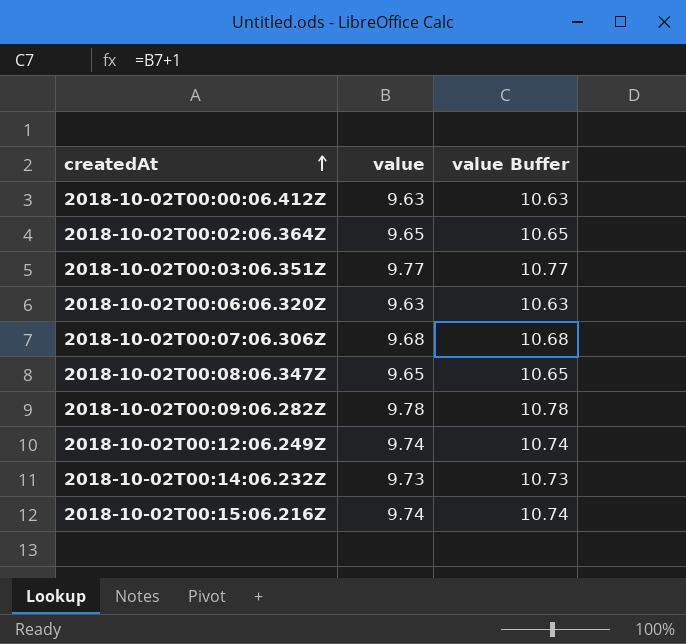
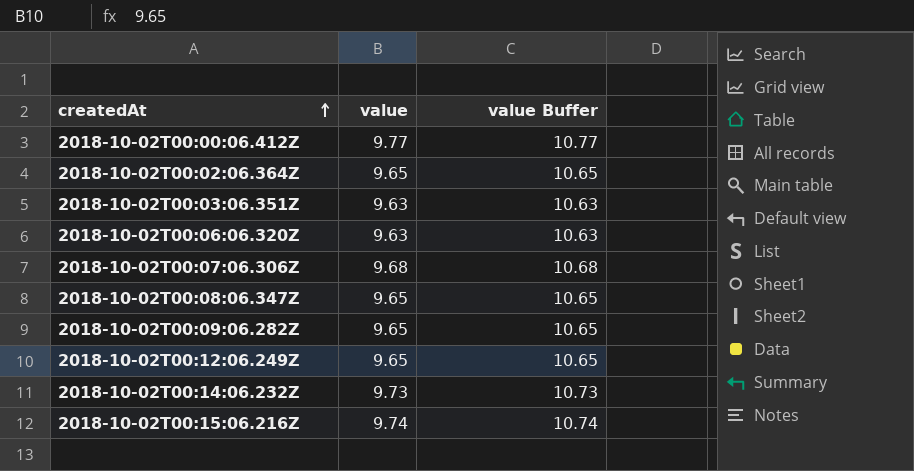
2018-10-02T00:00:06.412Z | value: 9.63 -> 9.77
2018-10-02T00:00:06.412Z | value Buffer: 10.63 -> 10.77
2018-10-02T00:03:06.351Z | value: 9.77 -> 9.63
2018-10-02T00:03:06.351Z | value Buffer: 10.77 -> 10.63
2018-10-02T00:09:06.282Z | value: 9.78 -> 9.65
2018-10-02T00:09:06.282Z | value Buffer: 10.78 -> 10.65
2018-10-02T00:12:06.249Z | value: 9.74 -> 9.65
2018-10-02T00:12:06.249Z | value Buffer: 10.74 -> 10.65

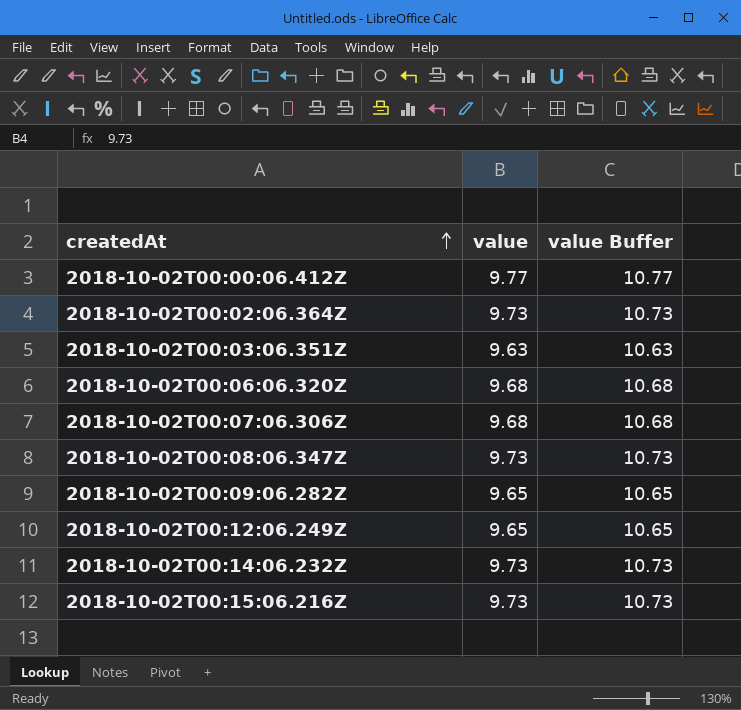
2018-10-02T00:02:06.364Z | value: 9.65 -> 9.73
2018-10-02T00:02:06.364Z | value Buffer: 10.65 -> 10.73
2018-10-02T00:06:06.320Z | value: 9.63 -> 9.68
2018-10-02T00:06:06.320Z | value Buffer: 10.63 -> 10.68
2018-10-02T00:08:06.347Z | value: 9.65 -> 9.73
2018-10-02T00:08:06.347Z | value Buffer: 10.65 -> 10.73
2018-10-02T00:15:06.216Z | value: 9.74 -> 9.73
2018-10-02T00:15:06.216Z | value Buffer: 10.74 -> 10.73

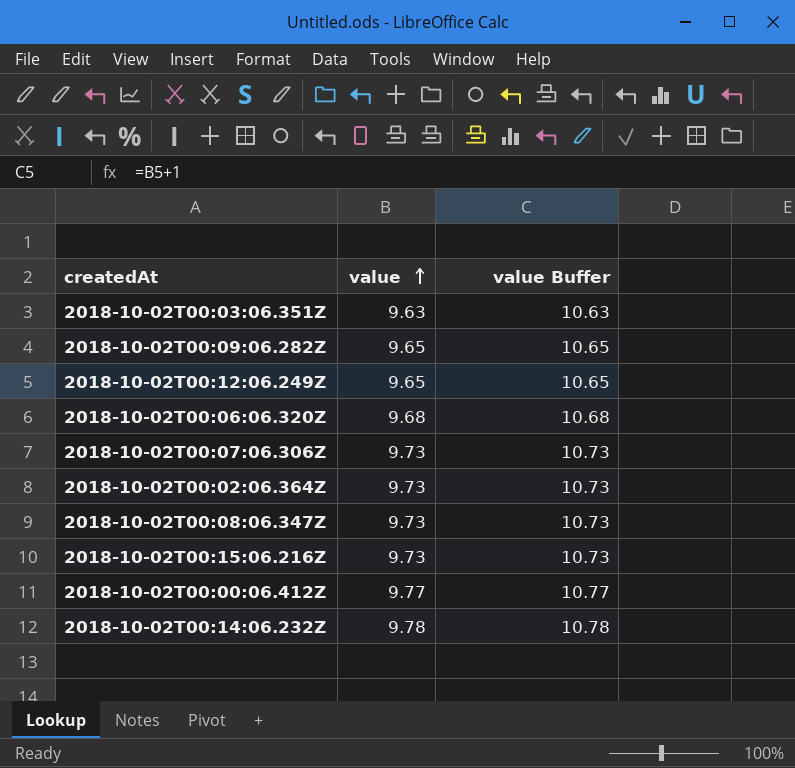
row order: createdAt ascending -> value ascending
2018-10-02T00:07:06.306Z | value: 9.68 -> 9.73
2018-10-02T00:07:06.306Z | value Buffer: 10.68 -> 10.73
2018-10-02T00:14:06.232Z | value: 9.73 -> 9.78
2018-10-02T00:14:06.232Z | value Buffer: 10.73 -> 10.78

